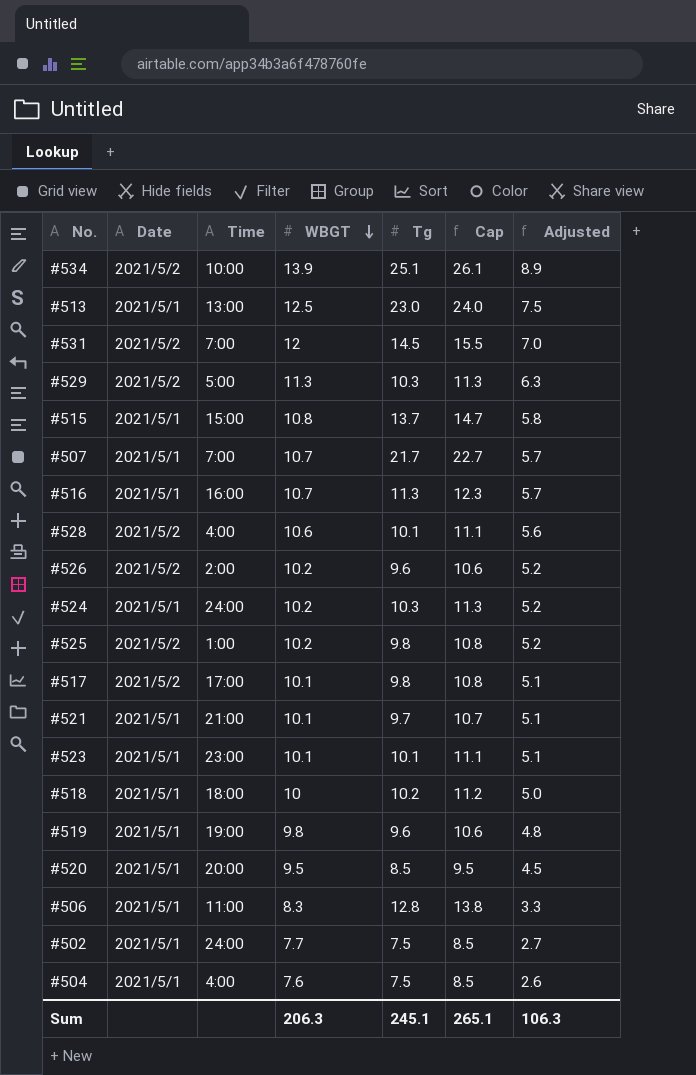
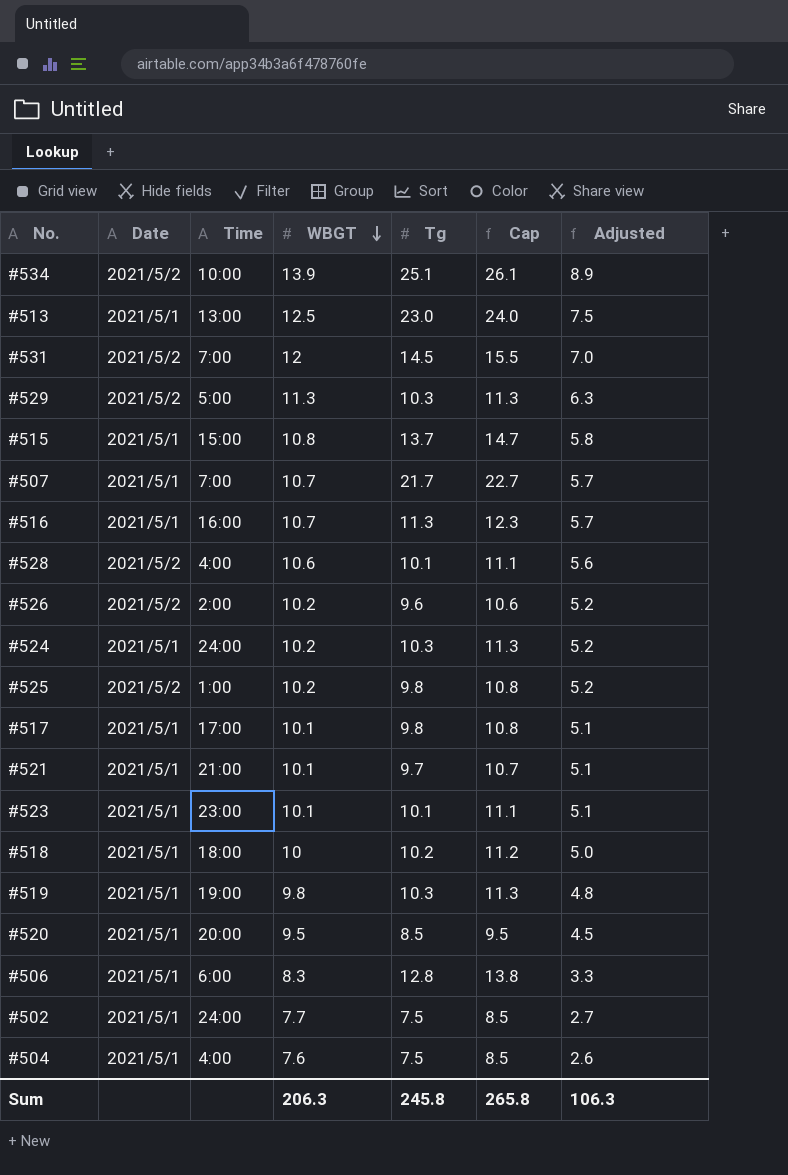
#517 | Date: 2021/5/2 -> 2021/5/1
#519 | Tg: 9.6 -> 10.3
#519 | Cap: 10.6 -> 11.3
#506 | Time: 11:00 -> 6:00
Sum | Tg: 245.1 -> 245.8
Sum | Cap: 265.1 -> 265.8

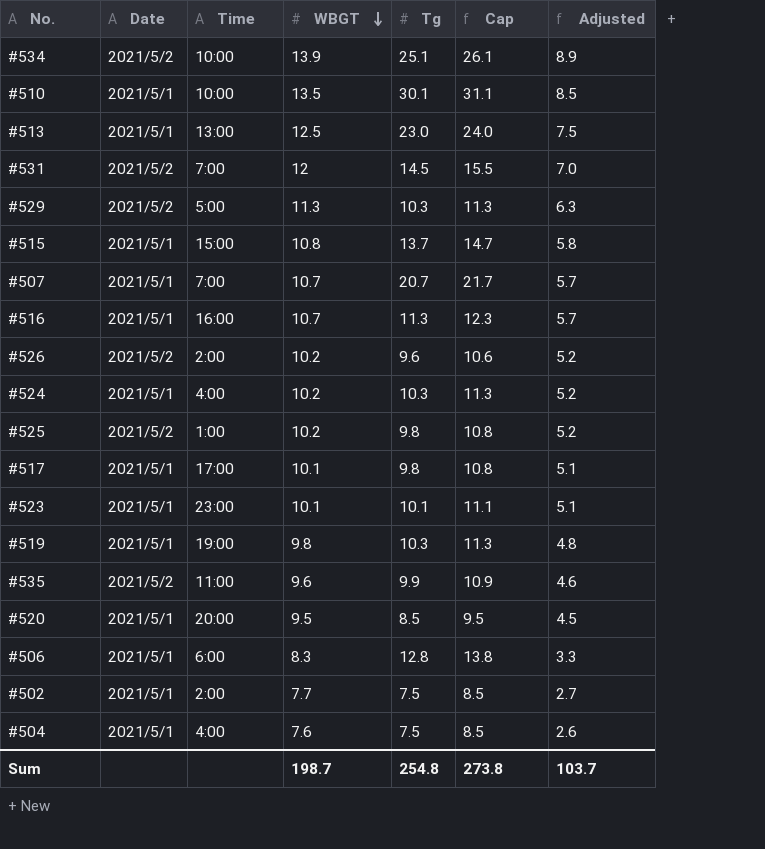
row #528: 2021/5/2 | 4:00 | 10.6 | 10.1 | 11.1 | 5.6 -> none
row #521: 2021/5/1 | 21:00 | 10.1 | 9.7 | 10.7 | 5.1 -> none
row #518: 2021/5/1 | 18:00 | 10 | 10.2 | 11.2 | 5.0 -> none
row #510: none -> 2021/5/1 | 10:00 | 13.5 | 30.1 | 31.1 | 8.5
#507 | Tg: 21.7 -> 20.7
#507 | Cap: 22.7 -> 21.7
#524 | Time: 24:00 -> 4:00
row #535: none -> 2021/5/2 | 11:00 | 9.6 | 9.9 | 10.9 | 4.6
#502 | Time: 24:00 -> 2:00
Sum | WBGT: 206.3 -> 198.7
Sum | Tg: 245.8 -> 254.8
Sum | Cap: 265.8 -> 273.8
Sum | Adjusted: 106.3 -> 103.7

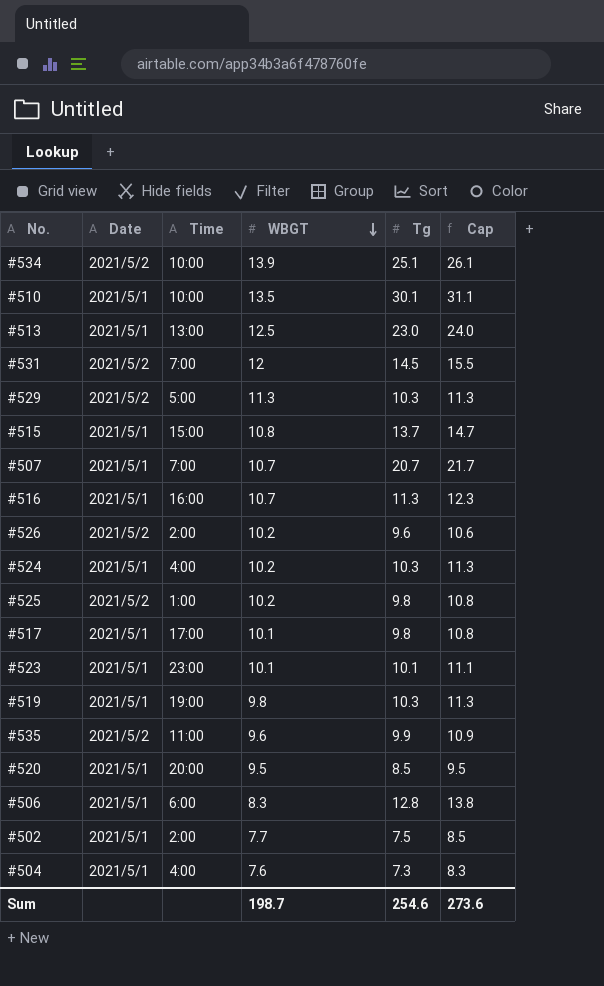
column Adjusted | formula: [WBGT] - 5 -> none
#504 | Tg: 7.5 -> 7.3
#504 | Cap: 8.5 -> 8.3
Sum | Tg: 254.8 -> 254.6
Sum | Cap: 273.8 -> 273.6

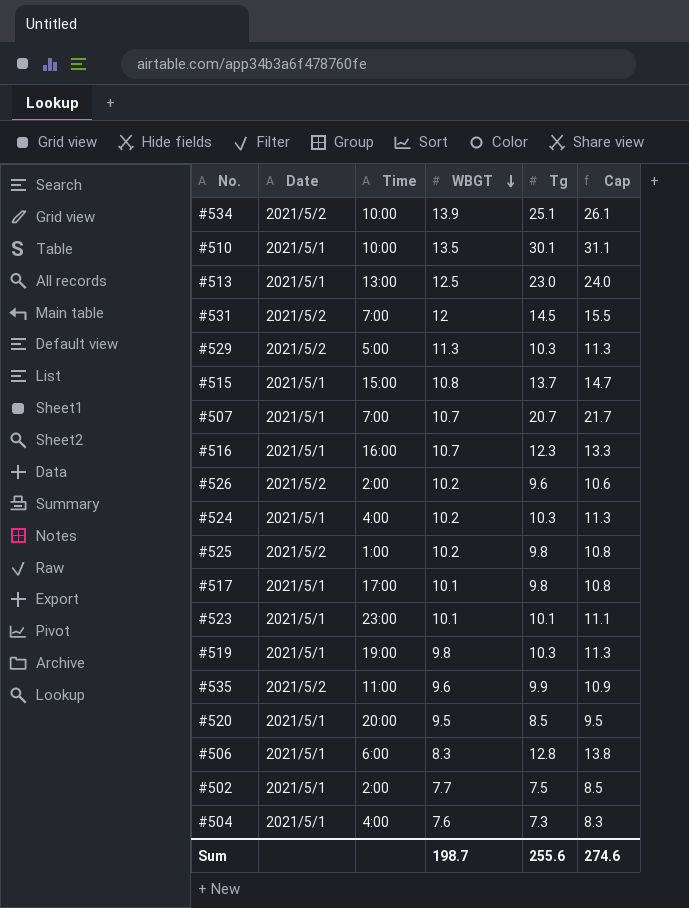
#516 | Tg: 11.3 -> 12.3
#516 | Cap: 12.3 -> 13.3
Sum | Tg: 254.6 -> 255.6
Sum | Cap: 273.6 -> 274.6

